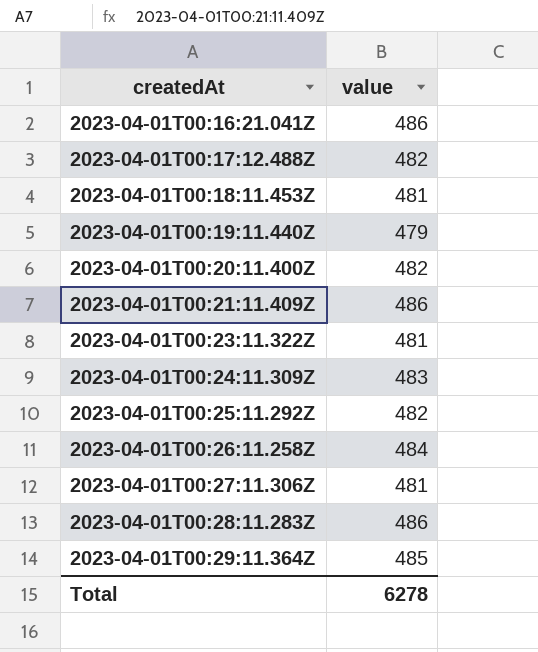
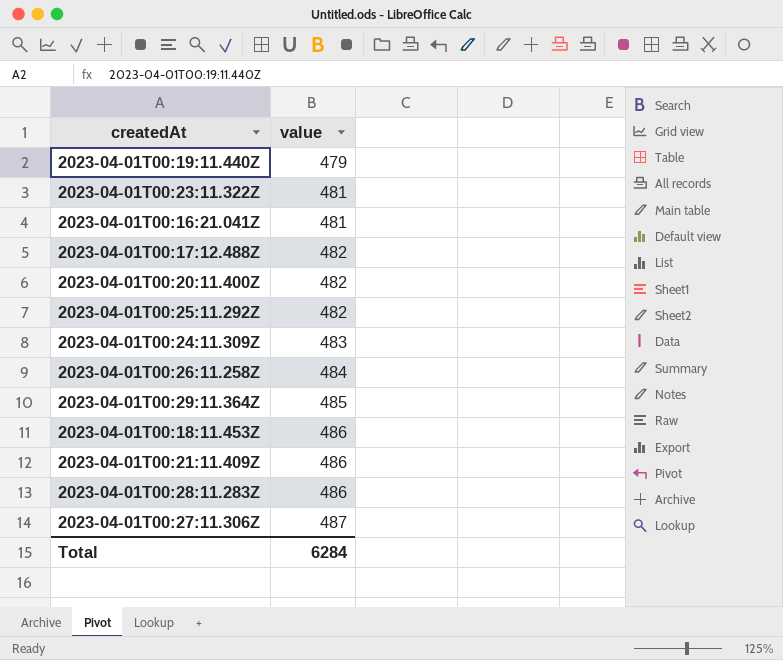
row order: createdAt ascending -> value ascending
2023-04-01T00:16:21.041Z | value: 486 -> 481
2023-04-01T00:18:11.453Z | value: 481 -> 486
2023-04-01T00:27:11.306Z | value: 481 -> 487
Total | value: 6278 -> 6284

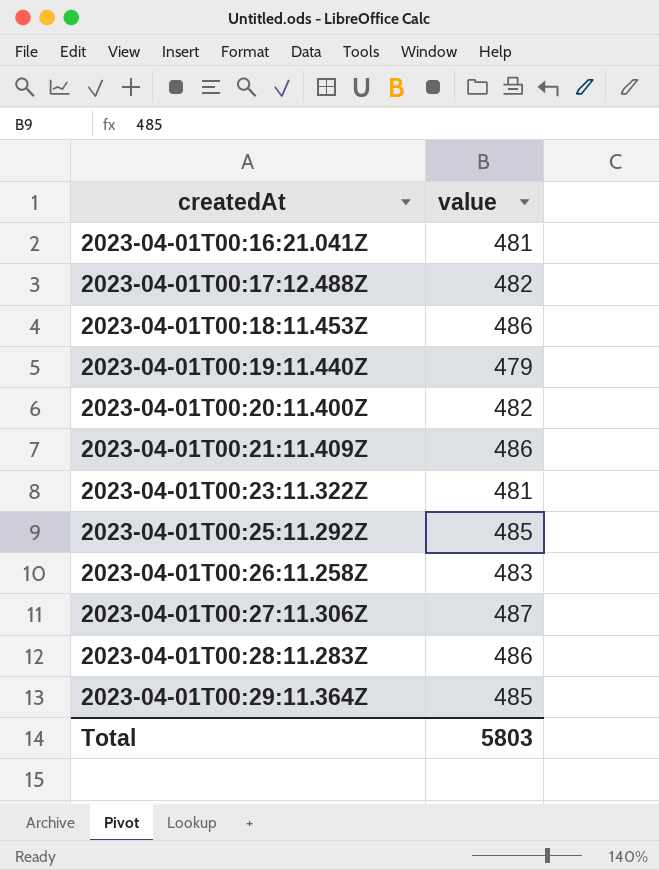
row order: value ascending -> createdAt ascending
row 2023-04-01T00:24:11.309Z: 483 -> none
2023-04-01T00:25:11.292Z | value: 482 -> 485
2023-04-01T00:26:11.258Z | value: 484 -> 483
Total | value: 6284 -> 5803

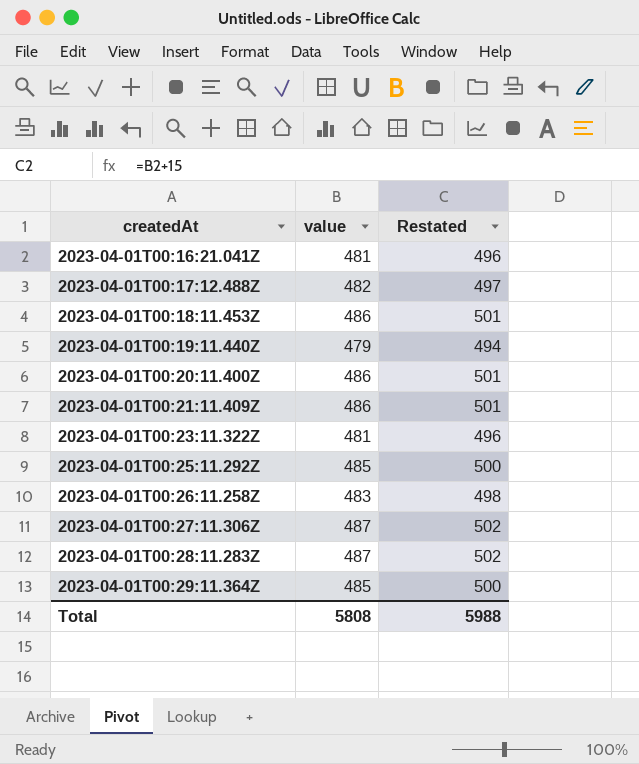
column Restated | formula: none -> [value] + 15
2023-04-01T00:20:11.400Z | value: 482 -> 486
2023-04-01T00:28:11.283Z | value: 486 -> 487
Total | value: 5803 -> 5808

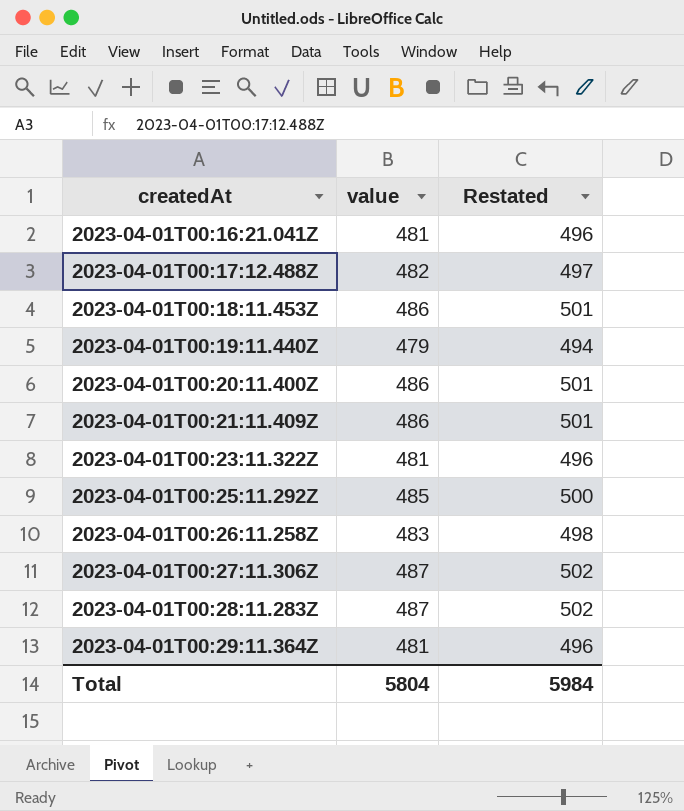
2023-04-01T00:29:11.364Z | value: 485 -> 481
2023-04-01T00:29:11.364Z | Restated: 500 -> 496
Total | value: 5808 -> 5804
Total | Restated: 5988 -> 5984

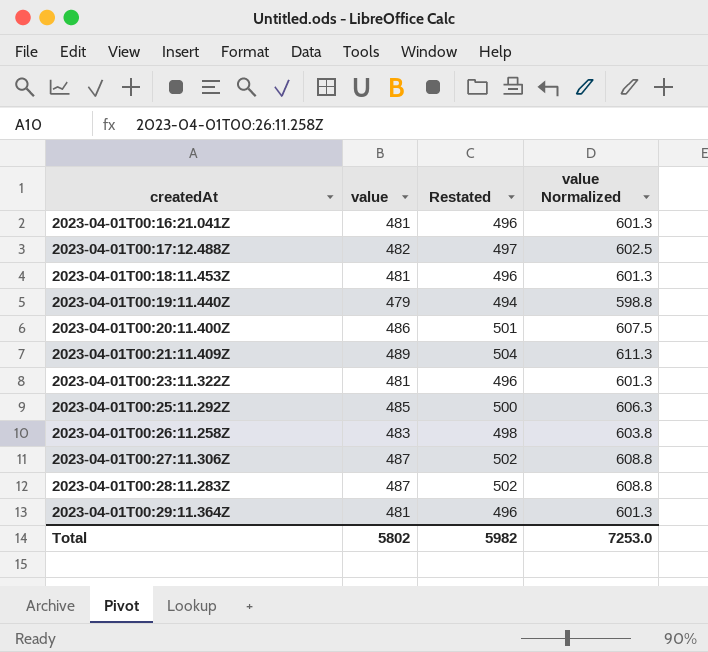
column value Normalized | formula: none -> [value] * 1.25
2023-04-01T00:18:11.453Z | value: 486 -> 481
2023-04-01T00:18:11.453Z | Restated: 501 -> 496
2023-04-01T00:21:11.409Z | value: 486 -> 489
2023-04-01T00:21:11.409Z | Restated: 501 -> 504
Total | value: 5804 -> 5802
Total | Restated: 5984 -> 5982

